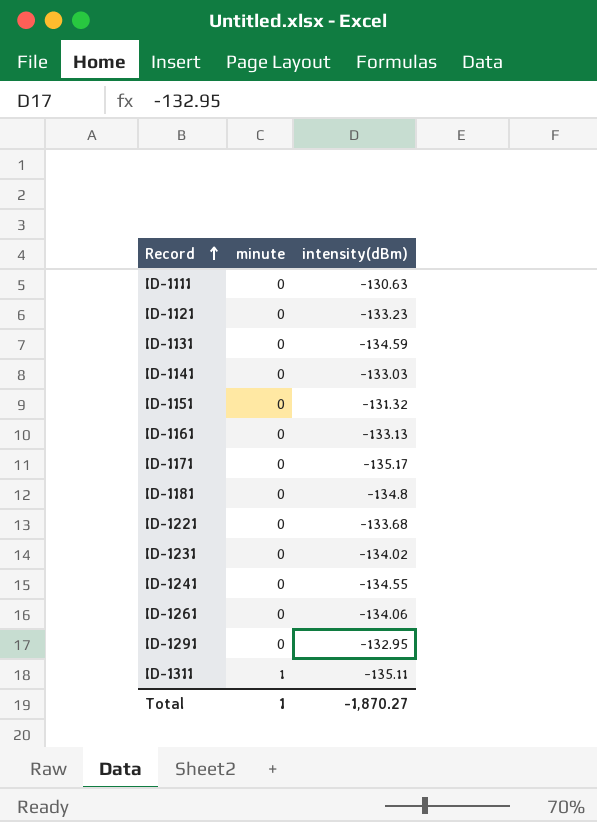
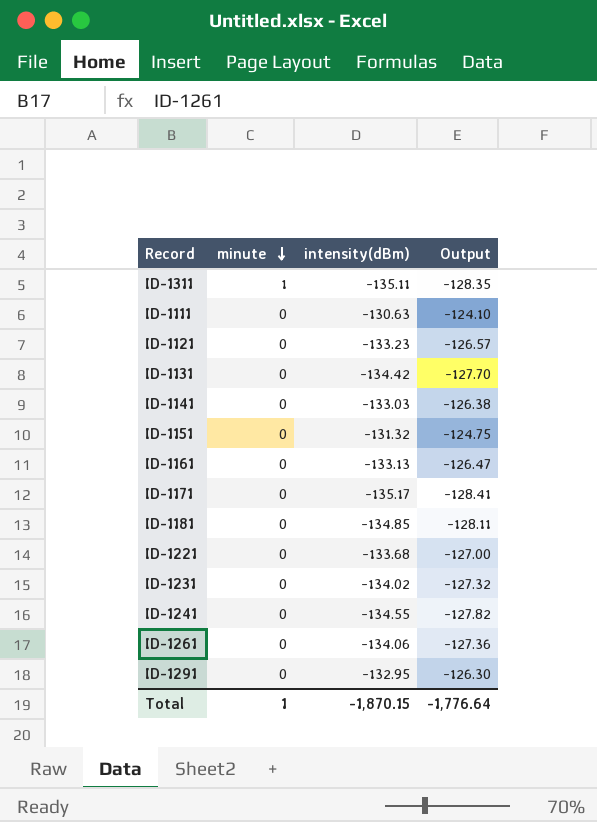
row order: Record ascending -> minute descending
column Output | formula: none -> [intensity(dBm)] * 0.95
ID-1131 | intensity(dBm): -134.59 -> -134.42
ID-1181 | intensity(dBm): -134.8 -> -134.85
Total | intensity(dBm): -1,870.27 -> -1,870.15

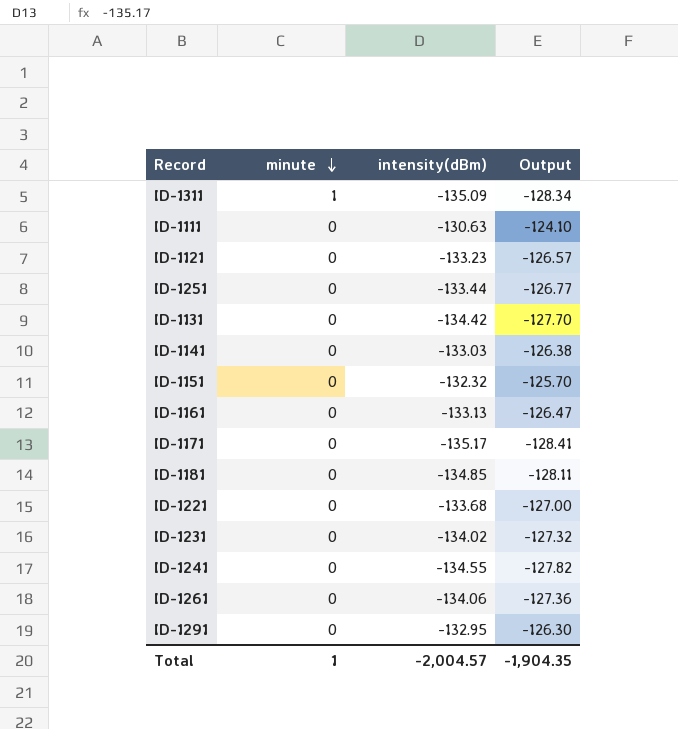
ID-1311 | intensity(dBm): -135.11 -> -135.09
ID-1311 | Output: -128.35 -> -128.34
row ID-1251: none -> 0 | -133.44 | -126.77
ID-1151 | intensity(dBm): -131.32 -> -132.32
ID-1151 | Output: -124.75 -> -125.70
Total | intensity(dBm): -1,870.15 -> -2,004.57
Total | Output: -1,776.64 -> -1,904.35

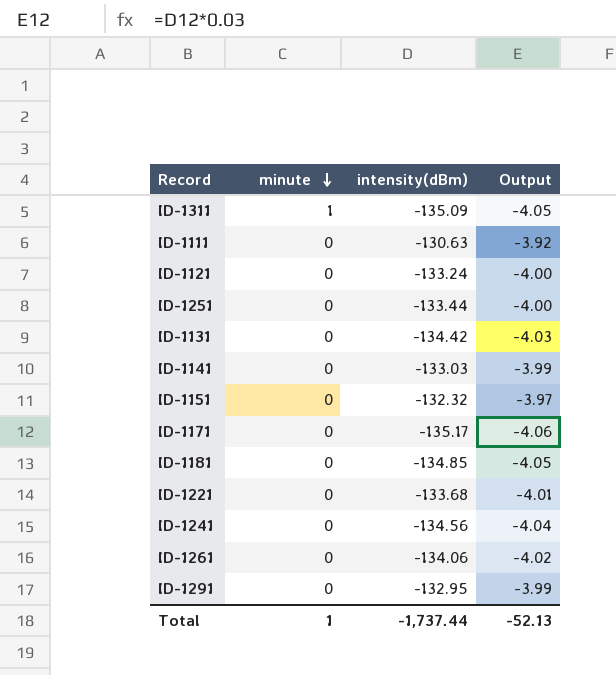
column Output | formula: [intensity(dBm)] * 0.95 -> [intensity(dBm)] * 0.03
row ID-1161: 0 | -133.13 | -126.47 -> none
row ID-1231: 0 | -134.02 | -127.32 -> none
ID-1121 | intensity(dBm): -133.23 -> -133.24
ID-1241 | intensity(dBm): -134.55 -> -134.56
Total | intensity(dBm): -2,004.57 -> -1,737.44
Total | Output: -1,904.35 -> -52.13

